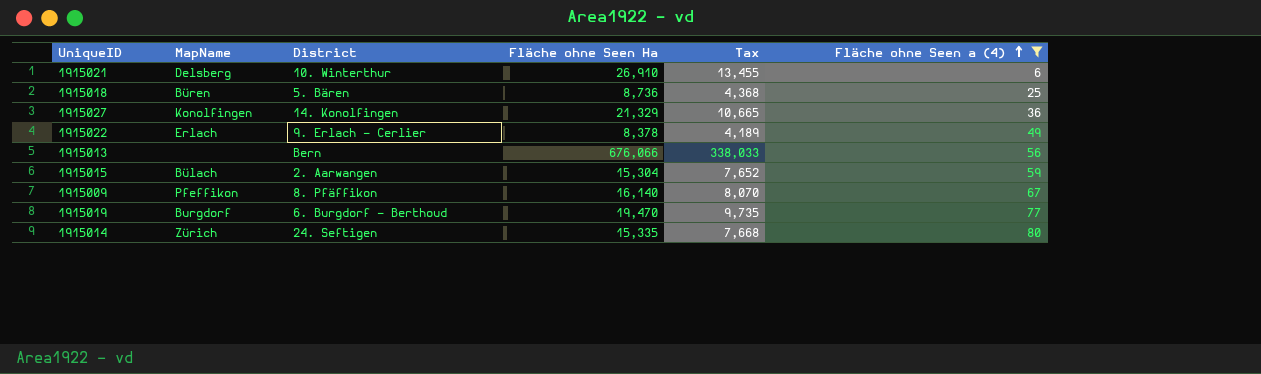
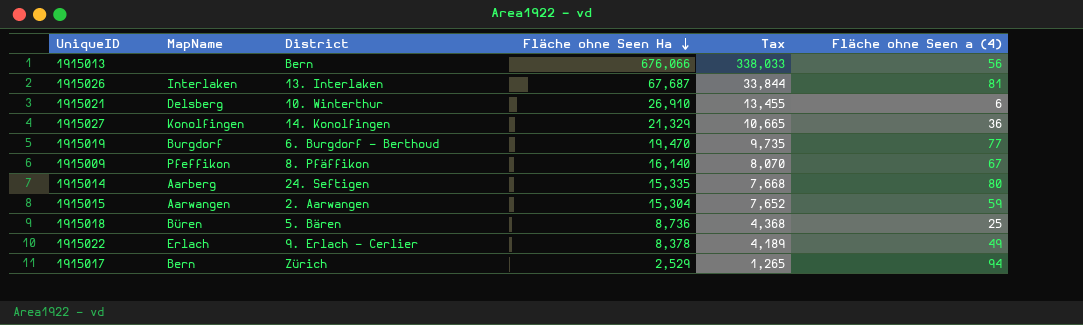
filter: Fläche ohne Seen a (4) <= 80 -> none
row order: Fläche ohne Seen a (4) ascending -> Fläche ohne Seen Ha descending
1915014 | MapName: Zürich -> Aarberg
1915015 | MapName: Bülach -> Aarwangen

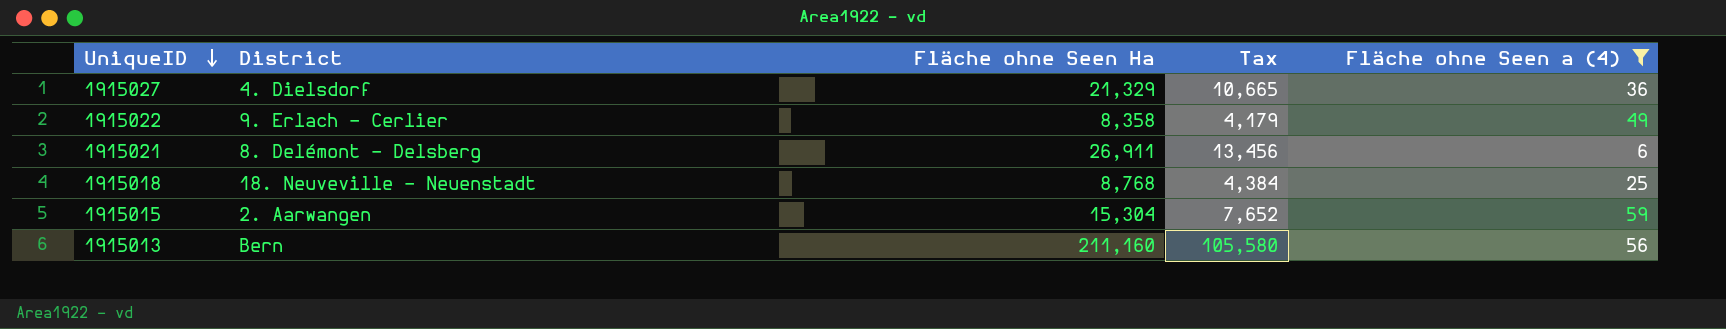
filter: none -> Fläche ohne Seen a (4) <= 59
row order: Fläche ohne Seen Ha descending -> UniqueID descending
column MapName | position: 2 -> none
1915027 | District: 14. Konolfingen -> 4. Dielsdorf
1915022 | Fläche ohne Seen Ha: 8,378 -> 8,358
1915022 | Tax: 4,189 -> 4,179
1915021 | District: 10. Winterthur -> 8. Delémont - Delsberg
1915021 | Fläche ohne Seen Ha: 26,910 -> 26,911
1915021 | Tax: 13,455 -> 13,456
1915018 | District: 5. Bären -> 18. Neuveville - Neuenstadt
1915018 | Fläche ohne Seen Ha: 8,736 -> 8,768
1915018 | Tax: 4,368 -> 4,384
1915013 | Fläche ohne Seen Ha: 676,066 -> 211,160
1915013 | Tax: 338,033 -> 105,580

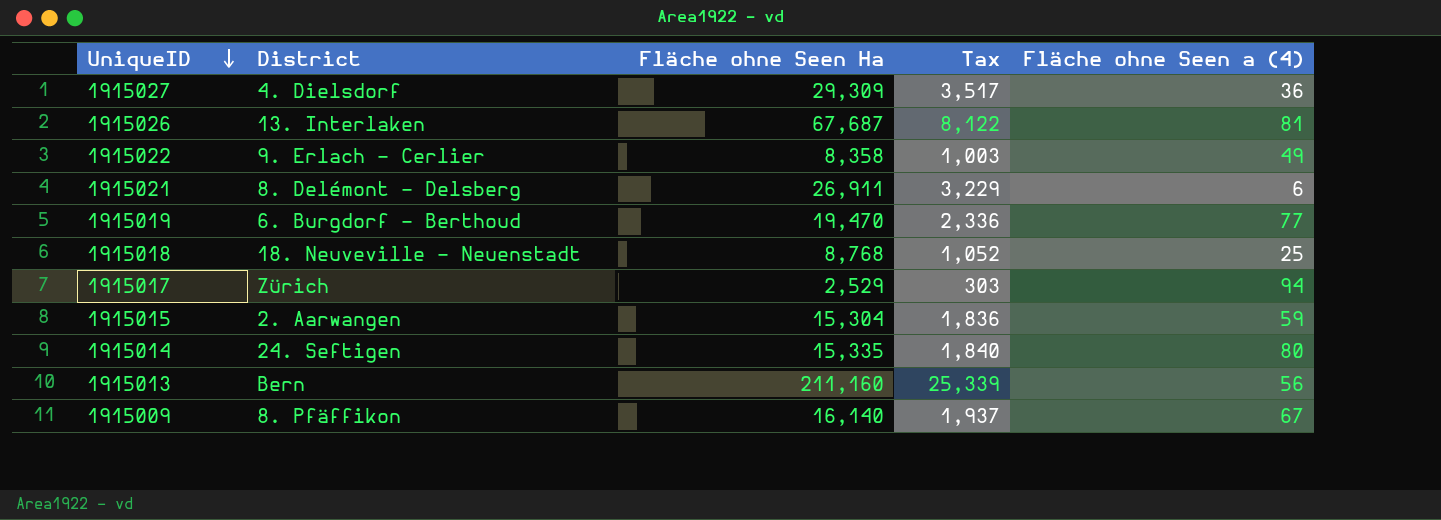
filter: Fläche ohne Seen a (4) <= 59 -> none
column Tax | formula: [Fläche ohne Seen Ha] * 0.5 -> [Fläche ohne Seen Ha] * 0.12
1915027 | Fläche ohne Seen Ha: 21,329 -> 29,309

